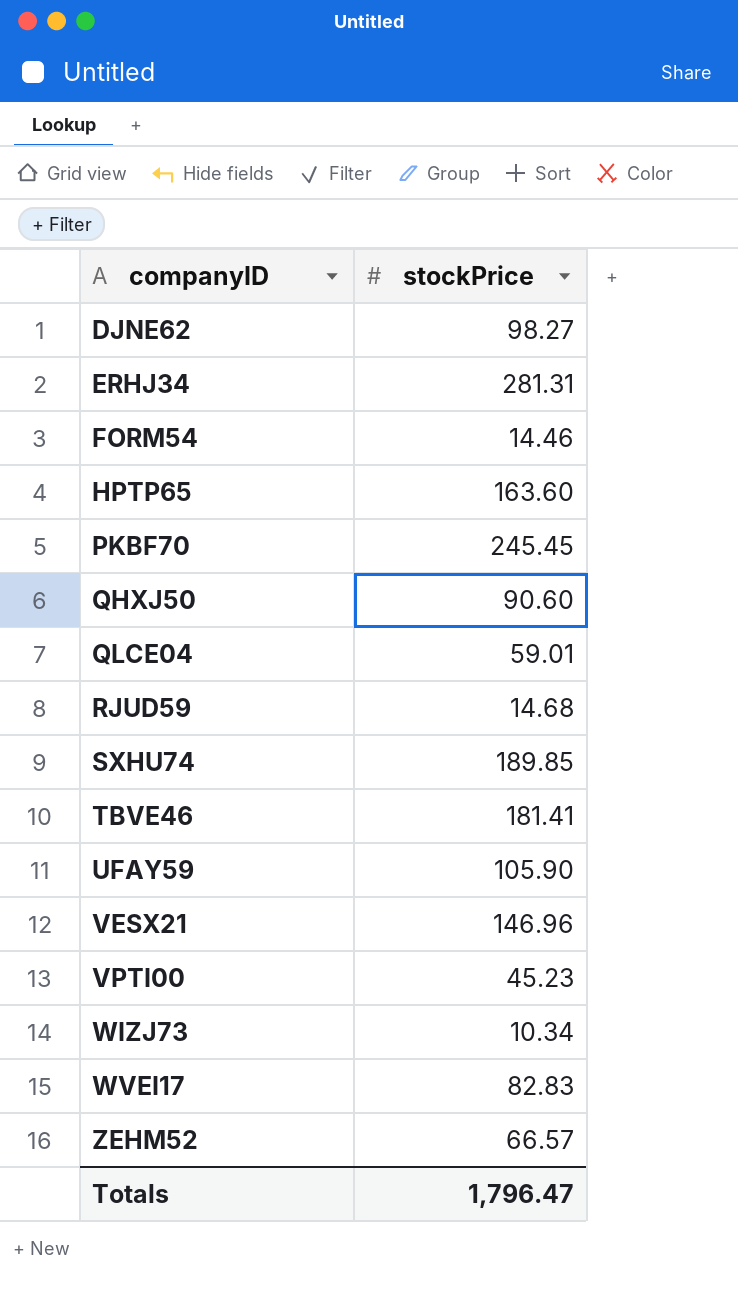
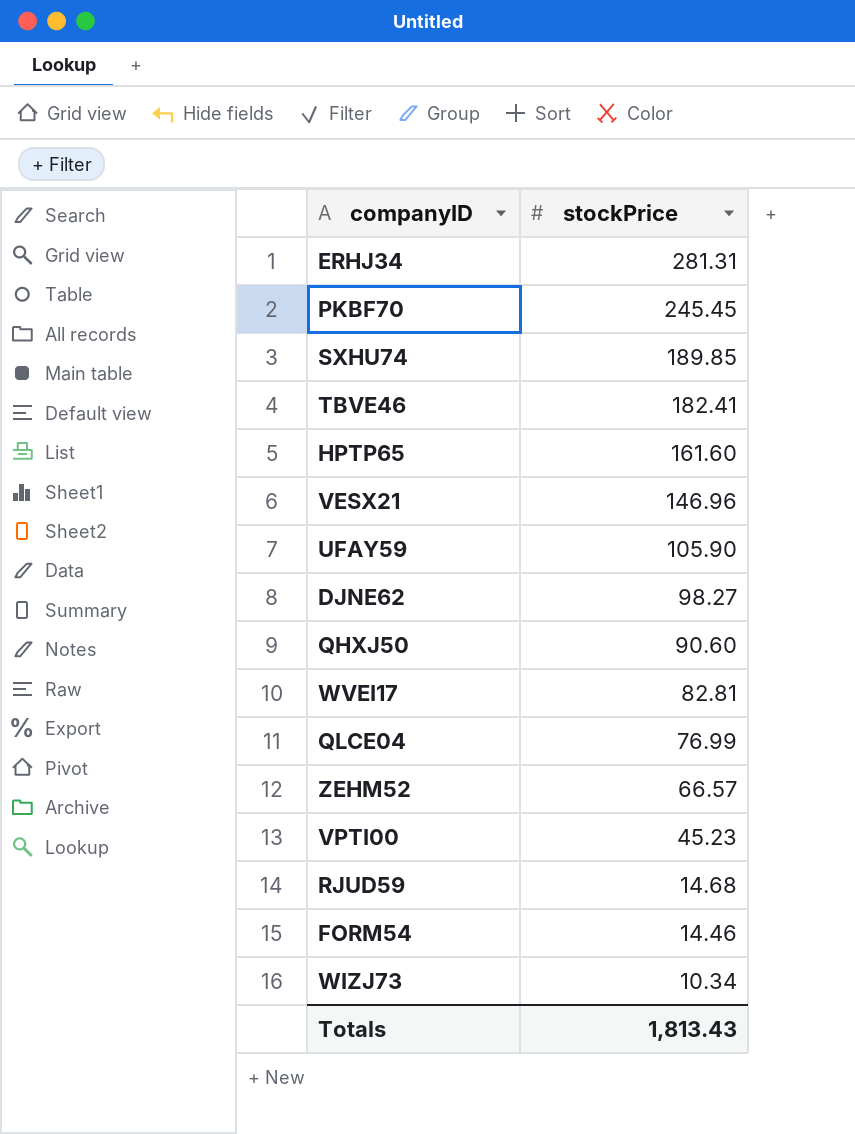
row order: companyID ascending -> stockPrice descending
TBVE46 | stockPrice: 181.41 -> 182.41
HPTP65 | stockPrice: 163.60 -> 161.60
WVEI17 | stockPrice: 82.83 -> 82.81
QLCE04 | stockPrice: 59.01 -> 76.99
Totals | stockPrice: 1,796.47 -> 1,813.43

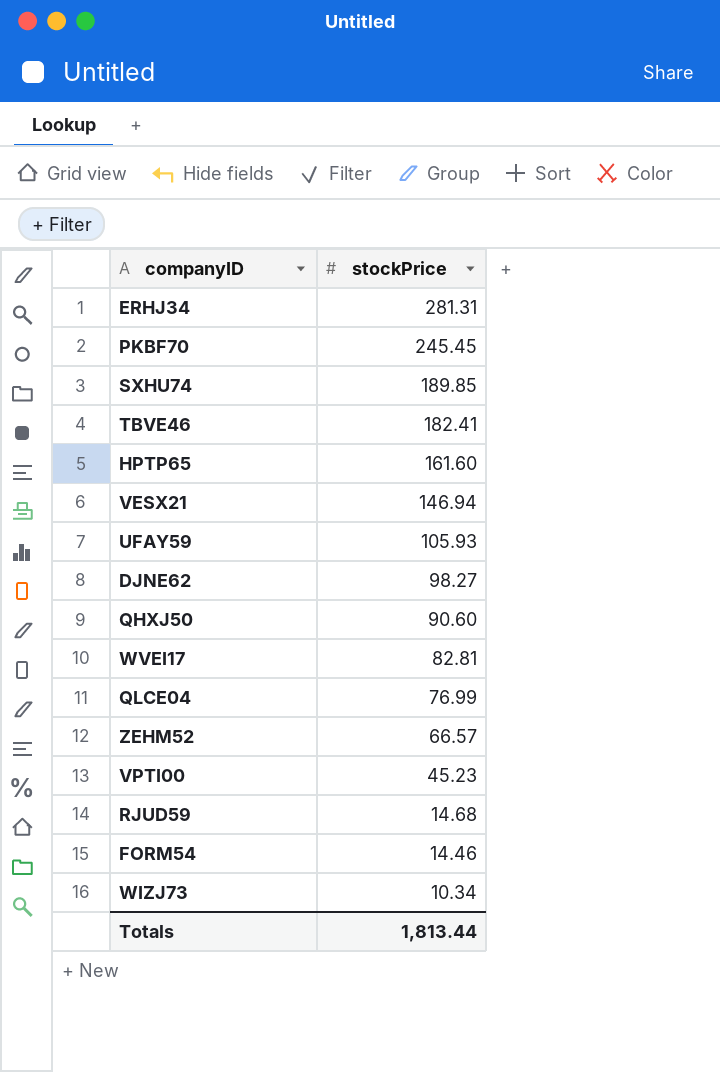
VESX21 | stockPrice: 146.96 -> 146.94
UFAY59 | stockPrice: 105.90 -> 105.93
Totals | stockPrice: 1,813.43 -> 1,813.44

